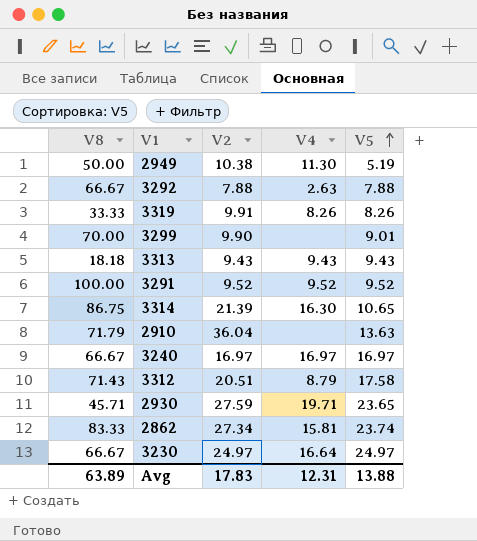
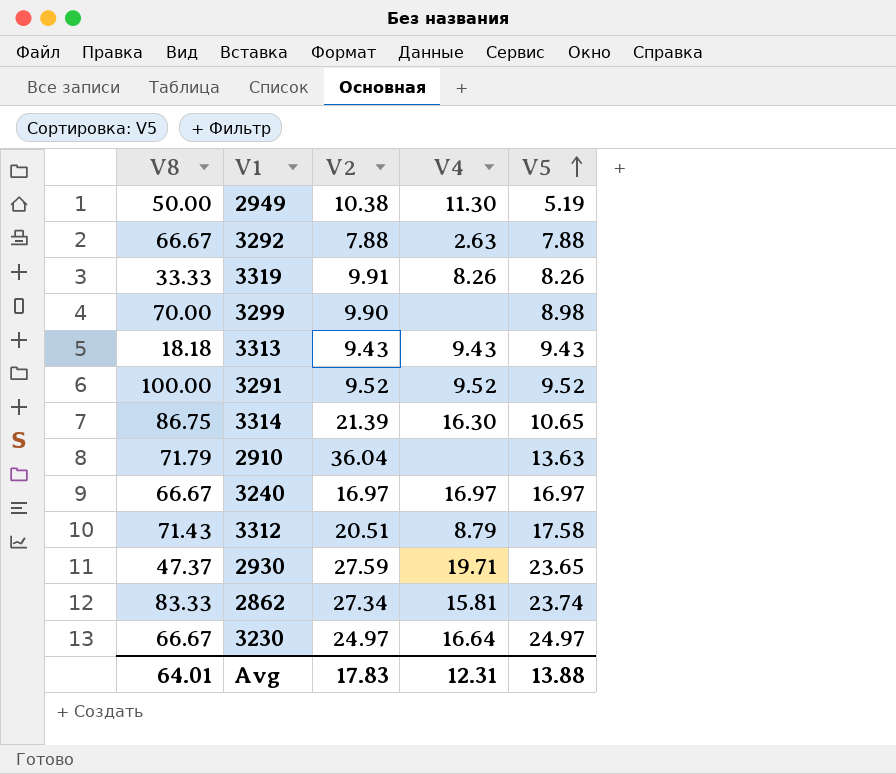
3299 | V5: 9.01 -> 8.98
2930 | V8: 45.71 -> 47.37
Avg | V8: 63.89 -> 64.01

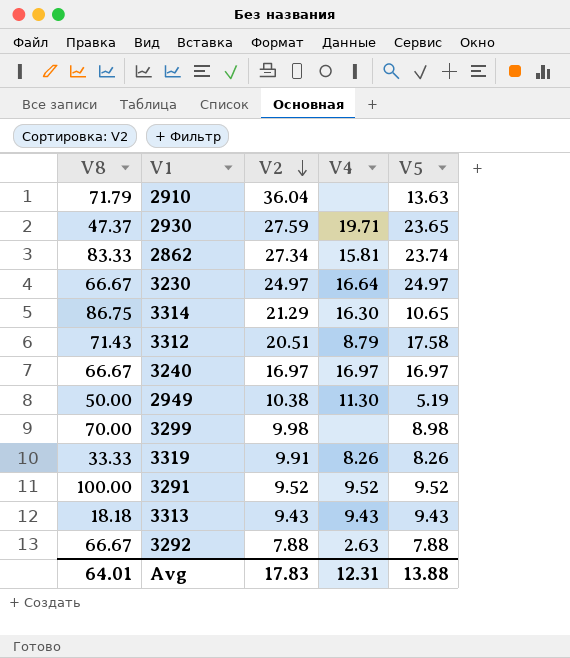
row order: V5 ascending -> V2 descending
3314 | V2: 21.39 -> 21.29
3299 | V2: 9.90 -> 9.98

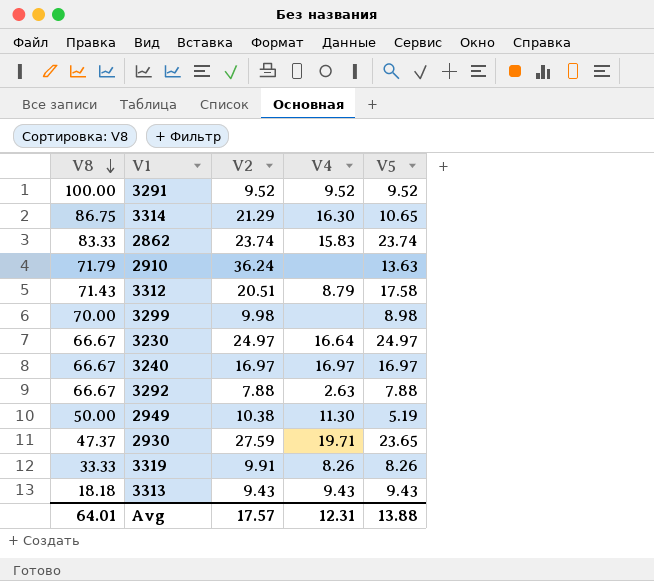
row order: V2 descending -> V8 descending
2862 | V2: 27.34 -> 23.74
2862 | V4: 15.81 -> 15.83
2910 | V2: 36.04 -> 36.24
Avg | V2: 17.83 -> 17.57

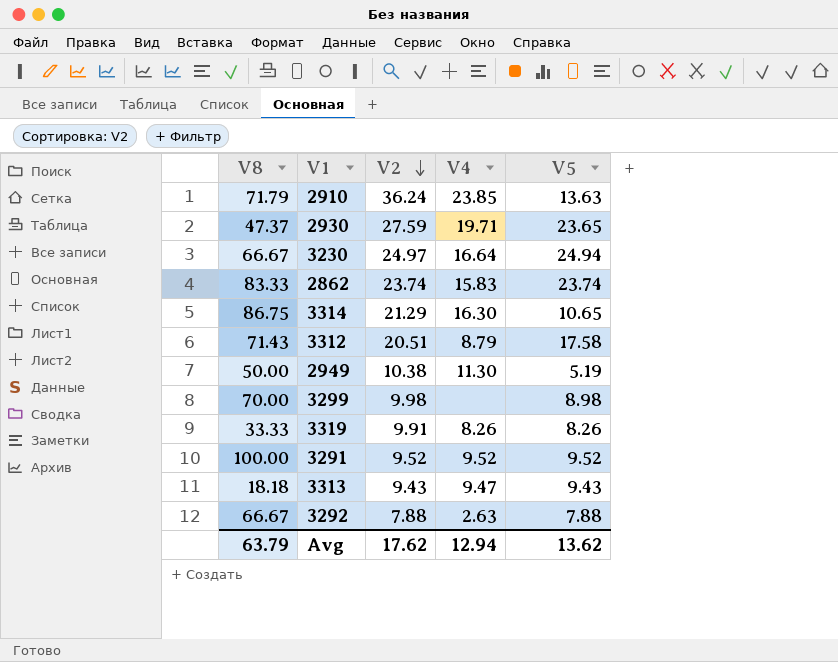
row order: V8 descending -> V2 descending
row 3240: 66.67 | 16.97 | 16.97 | 16.97 -> none
2910 | V4: none -> 23.85
3230 | V5: 24.97 -> 24.94
3313 | V4: 9.43 -> 9.47
Avg | V8: 64.01 -> 63.79
Avg | V2: 17.57 -> 17.62
Avg | V4: 12.31 -> 12.94
Avg | V5: 13.88 -> 13.62

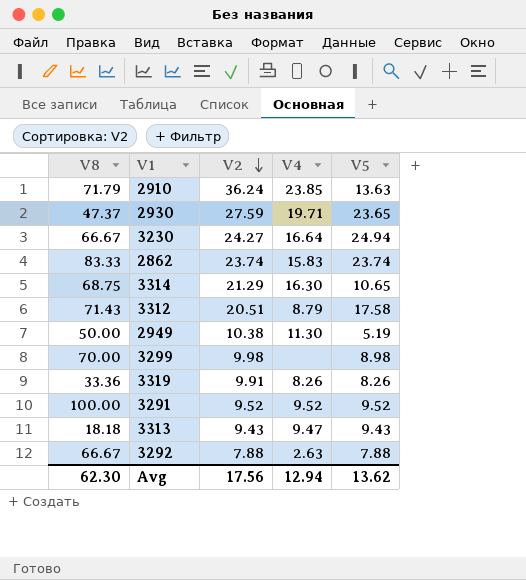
3230 | V2: 24.97 -> 24.27
3314 | V8: 86.75 -> 68.75
3319 | V8: 33.33 -> 33.36
Avg | V8: 63.79 -> 62.30
Avg | V2: 17.62 -> 17.56

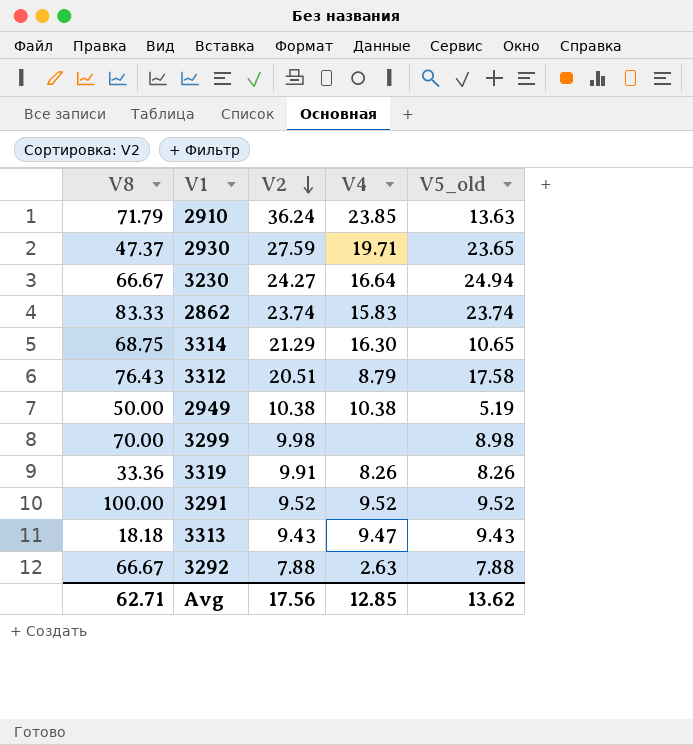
column name: V5 -> V5_old
3312 | V8: 71.43 -> 76.43
2949 | V4: 11.30 -> 10.38
Avg | V8: 62.30 -> 62.71
Avg | V4: 12.94 -> 12.85

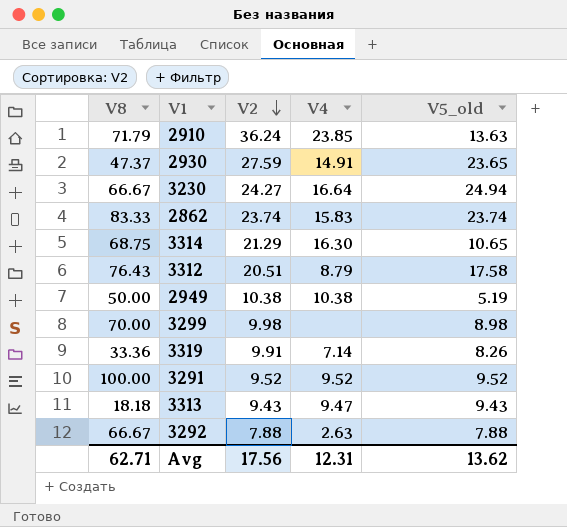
2930 | V4: 19.71 -> 14.91
3319 | V4: 8.26 -> 7.14
Avg | V4: 12.85 -> 12.31

